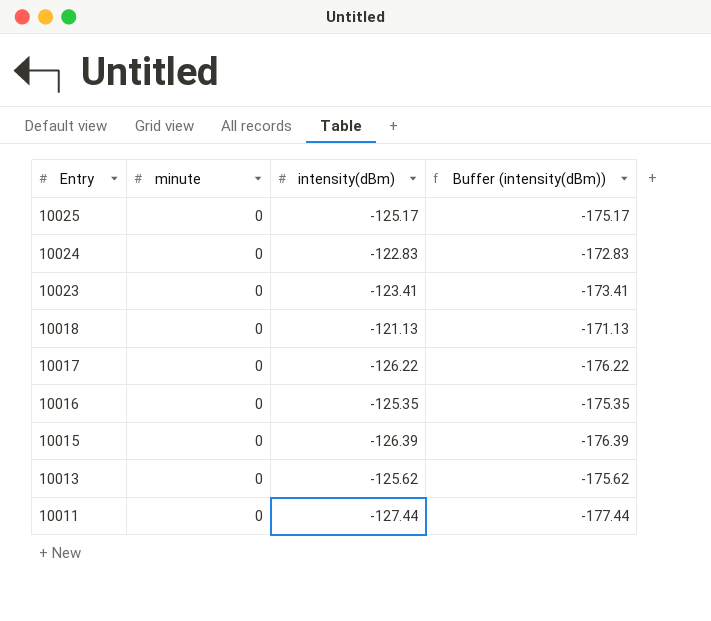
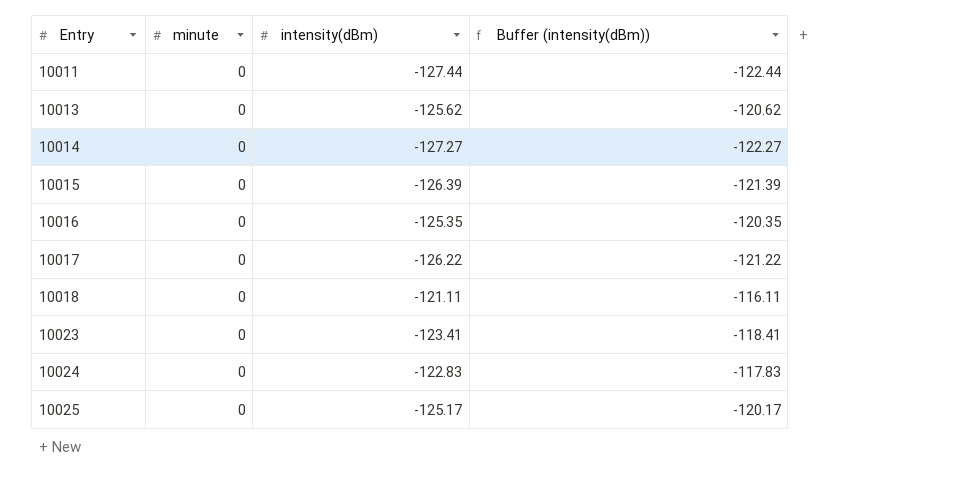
row order: Entry descending -> Entry ascending
column Buffer (intensity(dBm)) | formula: [intensity(dBm)] - 50 -> [intensity(dBm)] + 5
row 10014: none -> 0 | -127.27 | -122.27
10018 | intensity(dBm): -121.13 -> -121.11

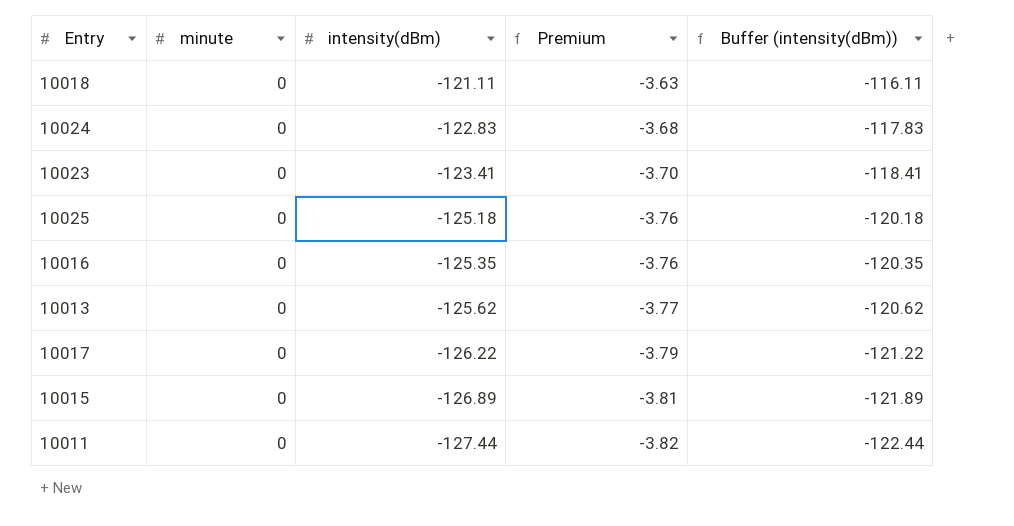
row order: Entry ascending -> intensity(dBm) descending
column Premium | formula: none -> [intensity(dBm)] * 0.03
row 10014: 0 | -127.27 | -122.27 -> none
10025 | intensity(dBm): -125.17 -> -125.18
10025 | Buffer (intensity(dBm)): -120.17 -> -120.18
10015 | intensity(dBm): -126.39 -> -126.89
10015 | Buffer (intensity(dBm)): -121.39 -> -121.89

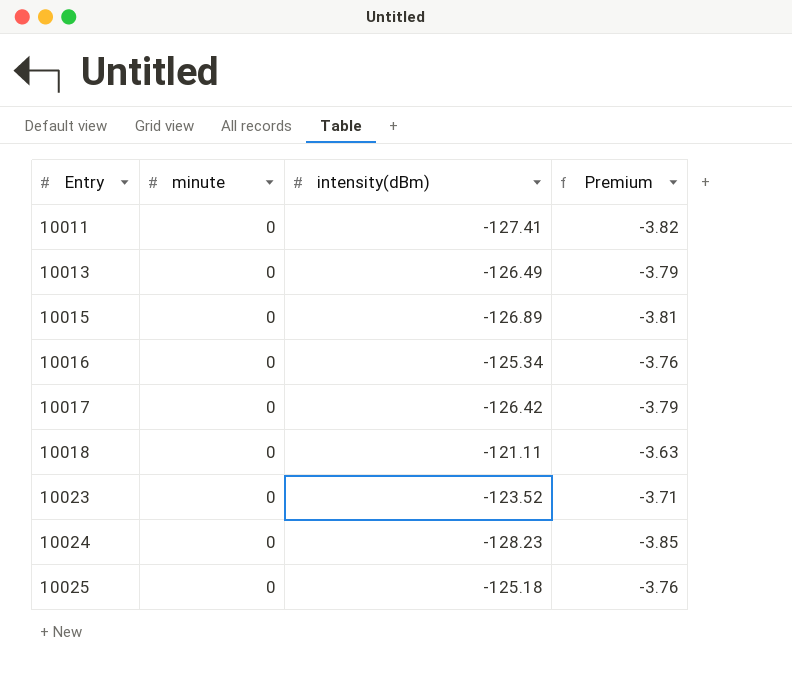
row order: intensity(dBm) descending -> Entry ascending
column Buffer (intensity(dBm)) | formula: [intensity(dBm)] + 5 -> none
10011 | intensity(dBm): -127.44 -> -127.41
10013 | intensity(dBm): -125.62 -> -126.49
10013 | Premium: -3.77 -> -3.79
10016 | intensity(dBm): -125.35 -> -125.34
10017 | intensity(dBm): -126.22 -> -126.42
10023 | intensity(dBm): -123.41 -> -123.52
10023 | Premium: -3.70 -> -3.71
10024 | intensity(dBm): -122.83 -> -128.23
10024 | Premium: -3.68 -> -3.85

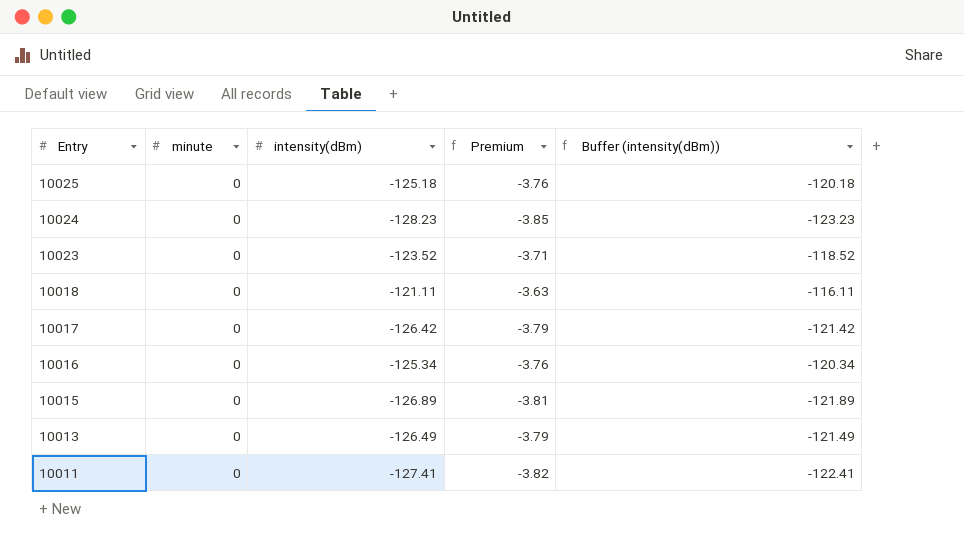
row order: Entry ascending -> Entry descending
column Buffer (intensity(dBm)) | formula: none -> [intensity(dBm)] + 5

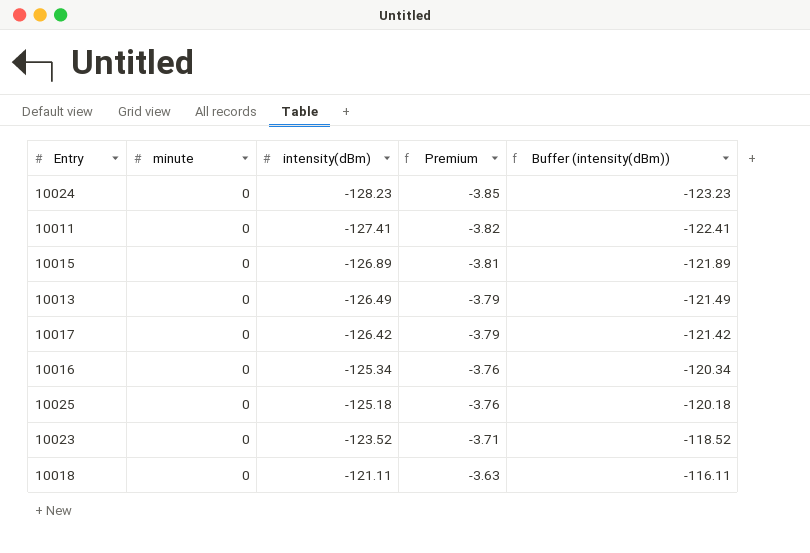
row order: Entry descending -> intensity(dBm) ascending

